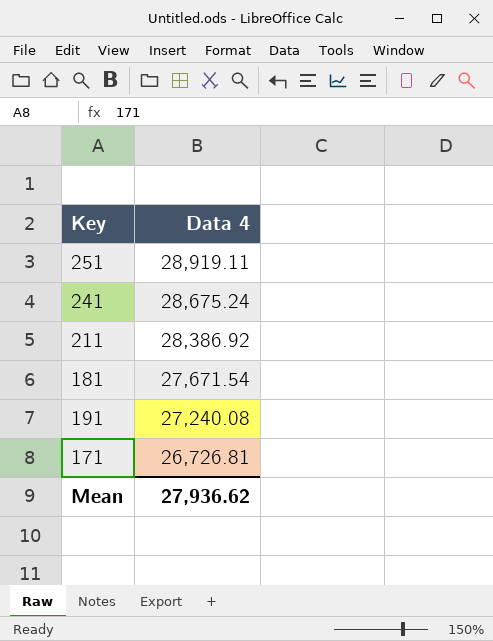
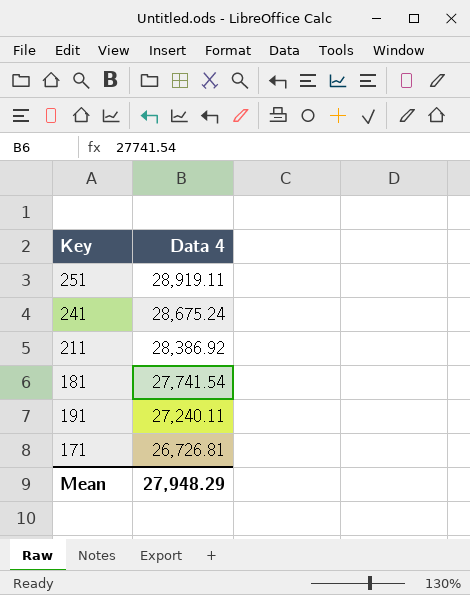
181 | Data 4: 27,671.54 -> 27,741.54
191 | Data 4: 27,240.08 -> 27,240.11
Mean | Data 4: 27,936.62 -> 27,948.29

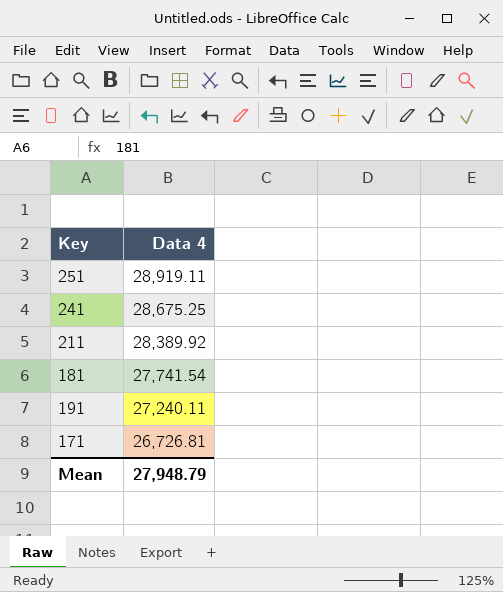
241 | Data 4: 28,675.24 -> 28,675.25
211 | Data 4: 28,386.92 -> 28,389.92
Mean | Data 4: 27,948.29 -> 27,948.79

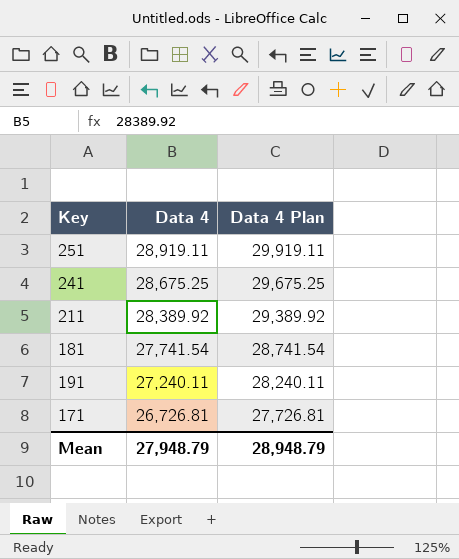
column Data 4 Plan | formula: none -> [Data 4] + 1000

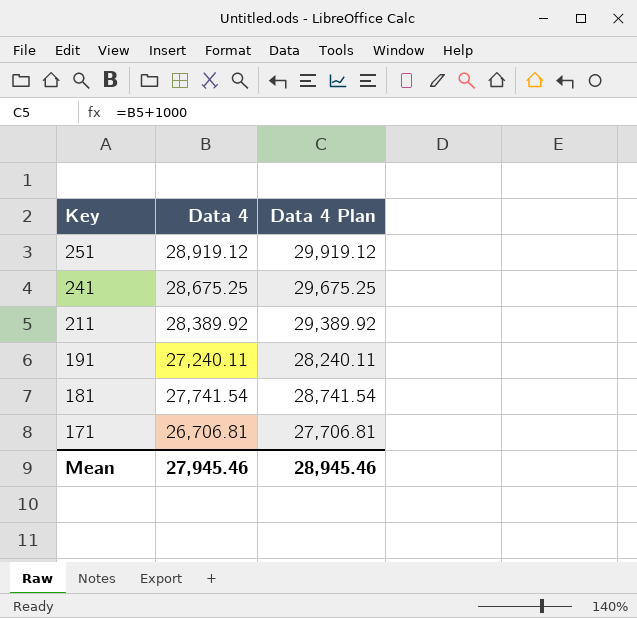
row order: Data 4 descending -> Key descending
251 | Data 4: 28,919.11 -> 28,919.12
251 | Data 4 Plan: 29,919.11 -> 29,919.12
171 | Data 4: 26,726.81 -> 26,706.81
171 | Data 4 Plan: 27,726.81 -> 27,706.81
Mean | Data 4: 27,948.79 -> 27,945.46
Mean | Data 4 Plan: 28,948.79 -> 28,945.46

